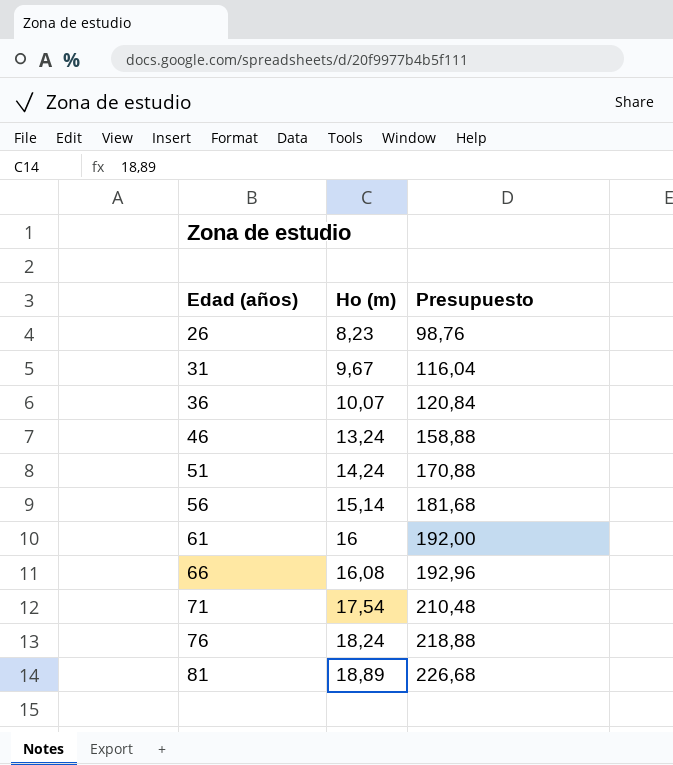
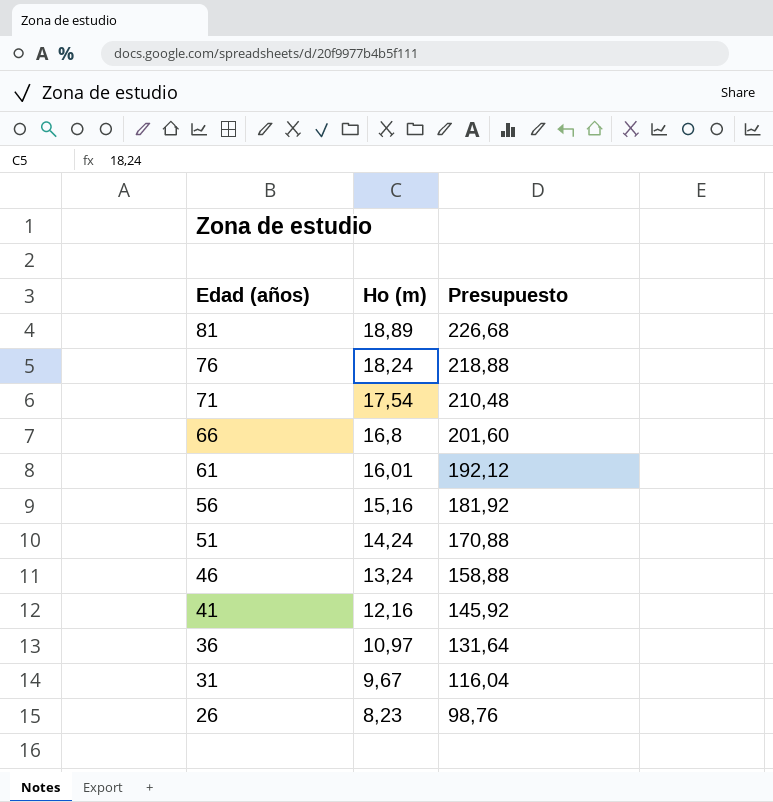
row order: Edad (años) ascending -> Edad (años) descending
66 | Ho (m): 16,08 -> 16,8
66 | Presupuesto: 192,96 -> 201,60
61 | Ho (m): 16 -> 16,01
61 | Presupuesto: 192,00 -> 192,12
56 | Ho (m): 15,14 -> 15,16
56 | Presupuesto: 181,68 -> 181,92
row 41: none -> 12,16 | 145,92
36 | Ho (m): 10,07 -> 10,97
36 | Presupuesto: 120,84 -> 131,64

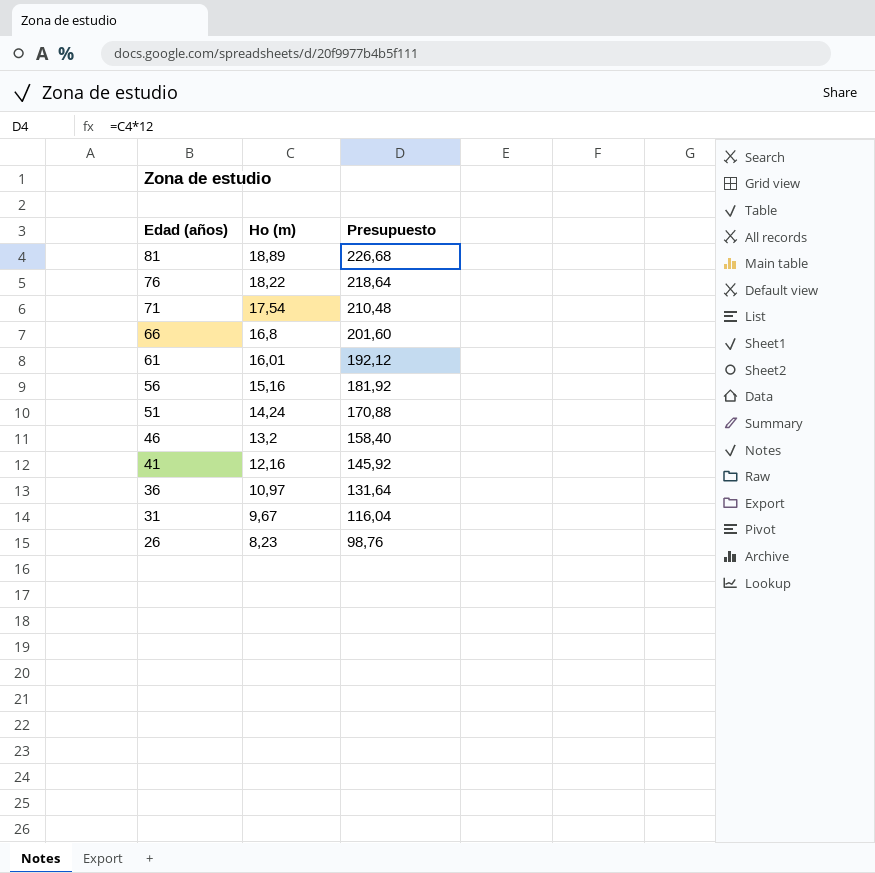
76 | Ho (m): 18,24 -> 18,22
76 | Presupuesto: 218,88 -> 218,64
46 | Ho (m): 13,24 -> 13,2
46 | Presupuesto: 158,88 -> 158,40

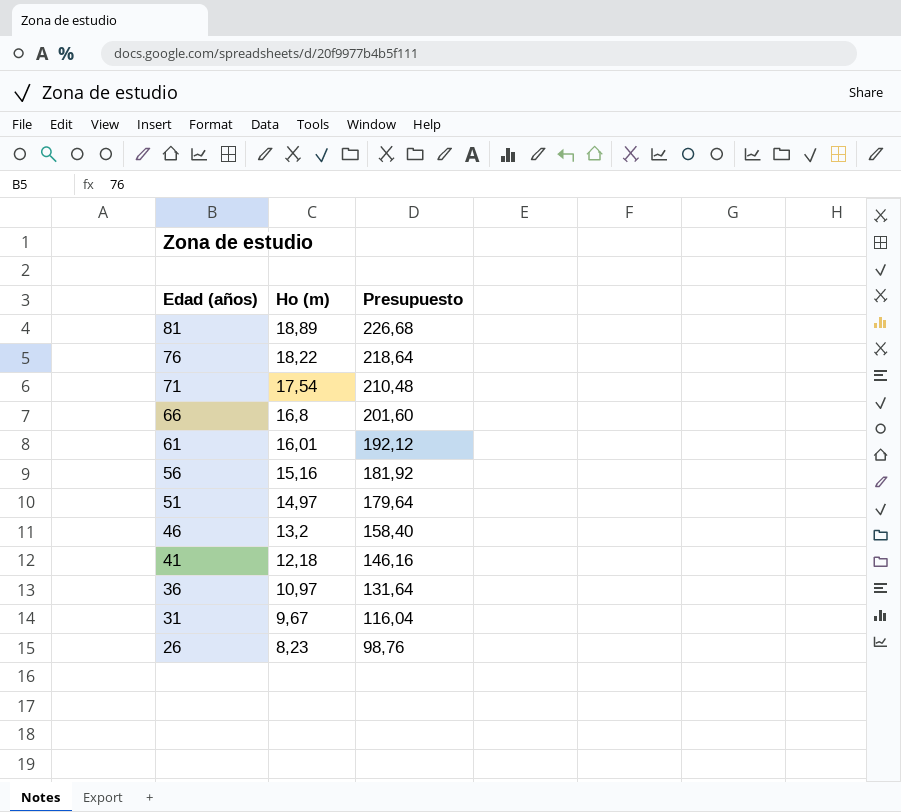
51 | Ho (m): 14,24 -> 14,97
51 | Presupuesto: 170,88 -> 179,64
41 | Ho (m): 12,16 -> 12,18
41 | Presupuesto: 145,92 -> 146,16

